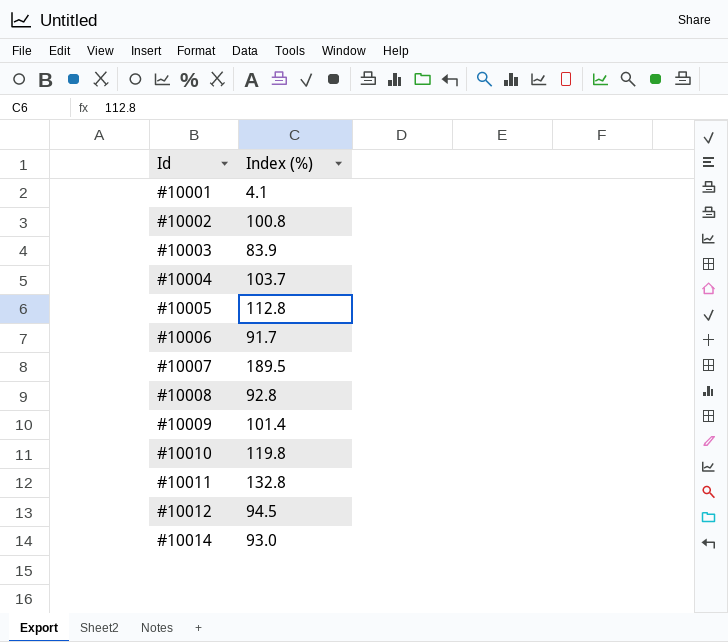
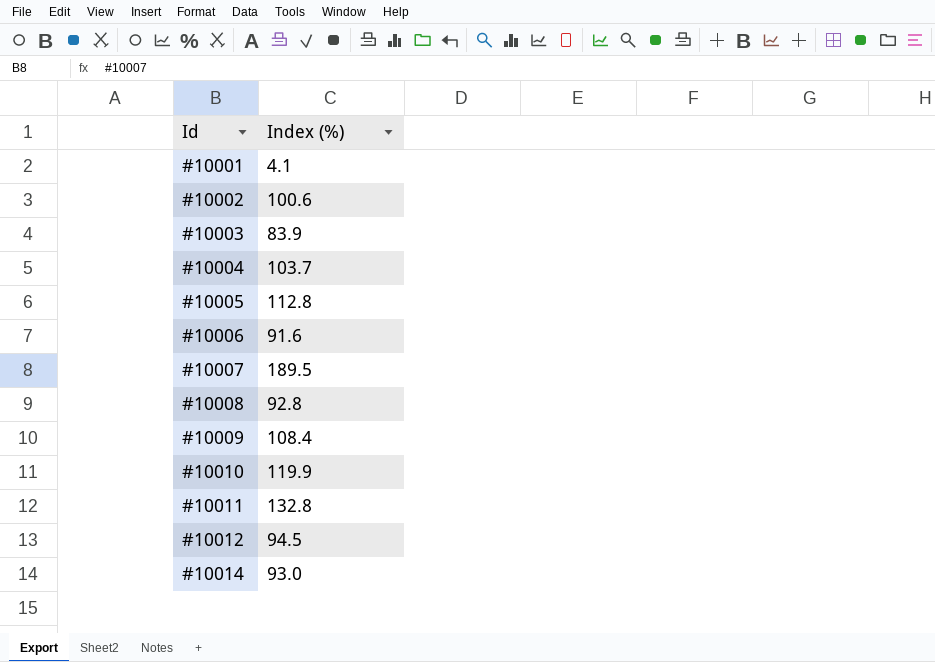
#10002 | Index (%): 100.8 -> 100.6
#10006 | Index (%): 91.7 -> 91.6
#10009 | Index (%): 101.4 -> 108.4
#10010 | Index (%): 119.8 -> 119.9

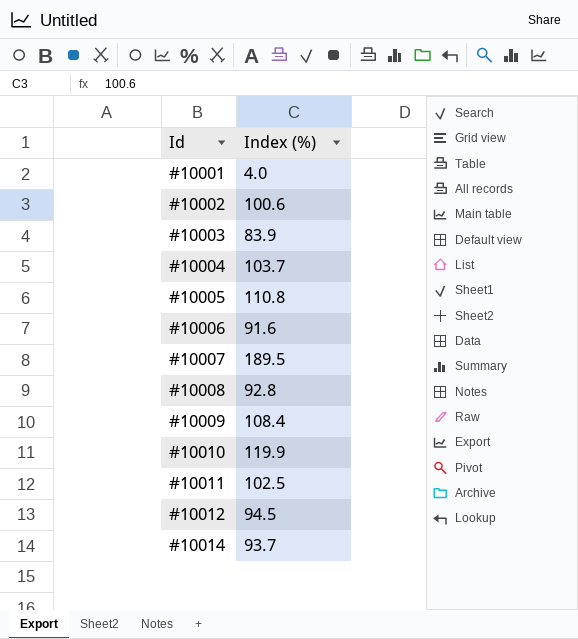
#10001 | Index (%): 4.1 -> 4.0
#10005 | Index (%): 112.8 -> 110.8
#10011 | Index (%): 132.8 -> 102.5
#10014 | Index (%): 93.0 -> 93.7

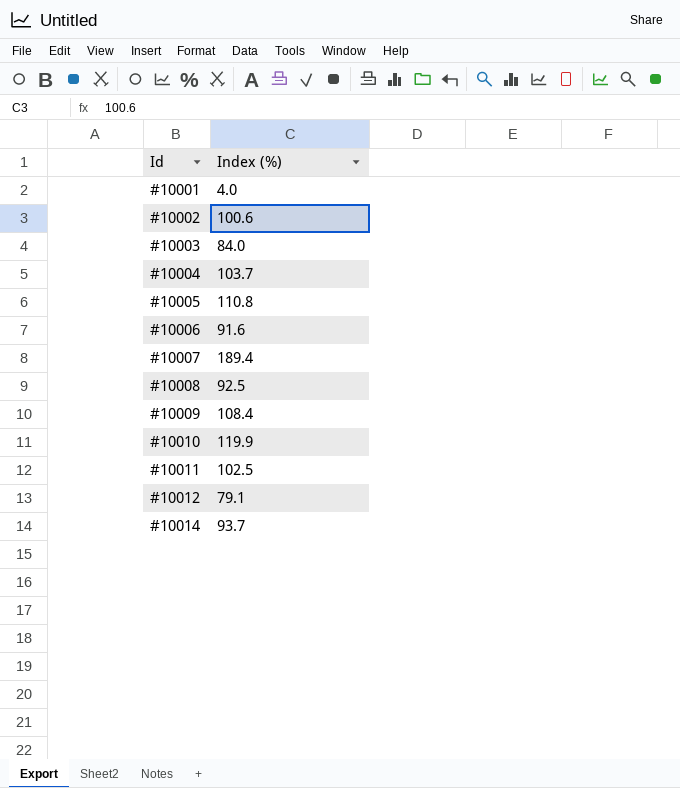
#10003 | Index (%): 83.9 -> 84.0
#10007 | Index (%): 189.5 -> 189.4
#10008 | Index (%): 92.8 -> 92.5
#10012 | Index (%): 94.5 -> 79.1

